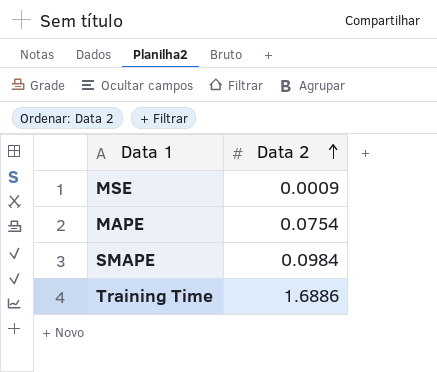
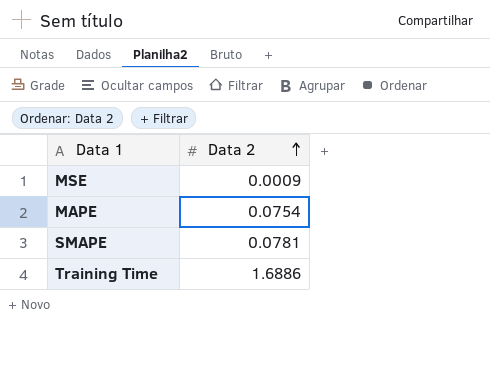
SMAPE | Data 2: 0.0984 -> 0.0781

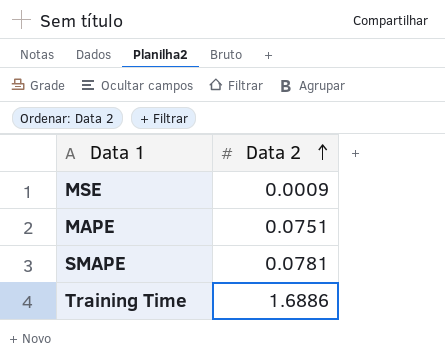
MAPE | Data 2: 0.0754 -> 0.0751

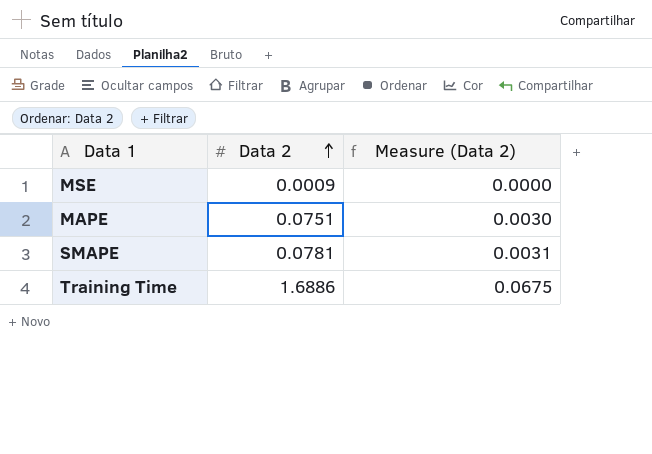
column Measure (Data 2) | formula: none -> [Data 2] * 0.04

